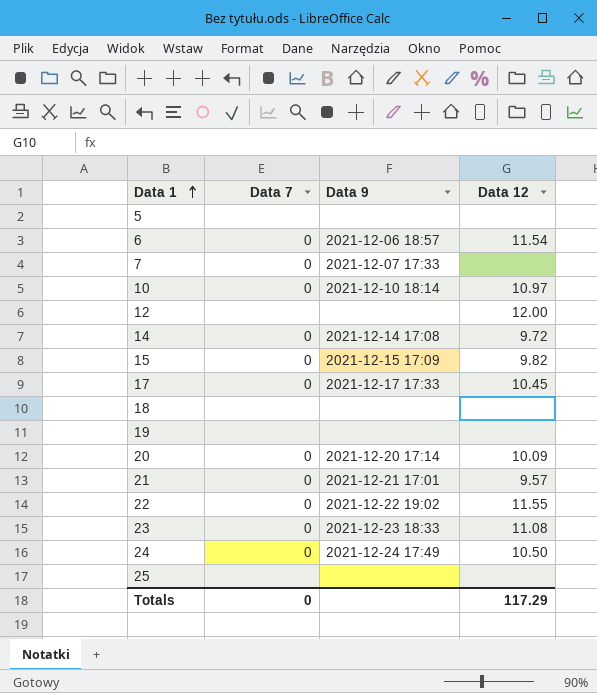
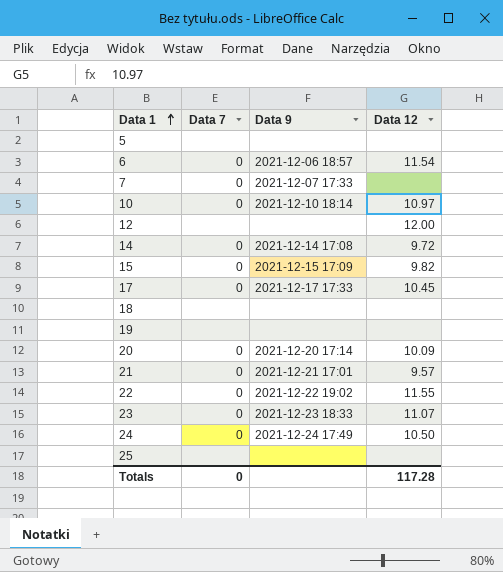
23 | Data 12: 11.08 -> 11.07
Totals | Data 12: 117.29 -> 117.28

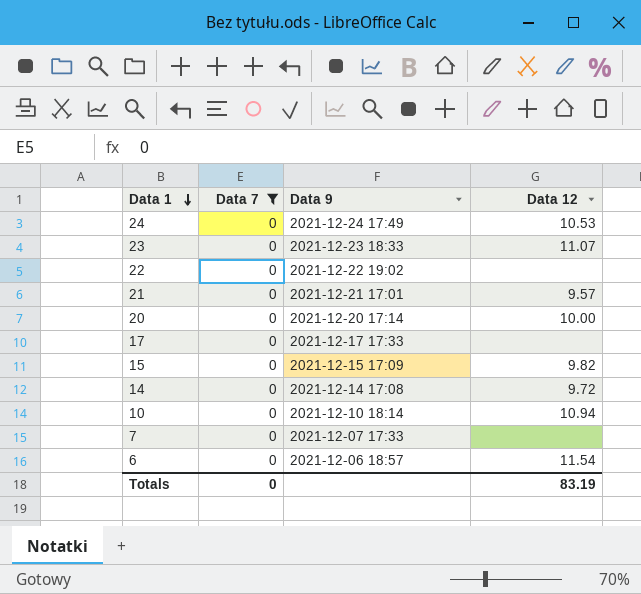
filter: none -> Data 7 = 0
row order: Data 1 ascending -> Data 1 descending
24 | Data 12: 10.50 -> 10.53
22 | Data 12: 11.55 -> none
20 | Data 12: 10.09 -> 10.00
17 | Data 12: 10.45 -> none
10 | Data 12: 10.97 -> 10.94
Totals | Data 12: 117.28 -> 83.19

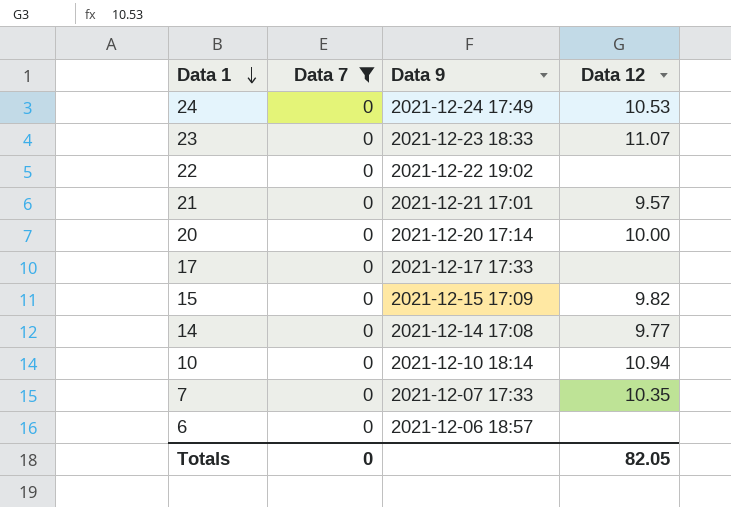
14 | Data 12: 9.72 -> 9.77
7 | Data 12: none -> 10.35
6 | Data 12: 11.54 -> none
Totals | Data 12: 83.19 -> 82.05

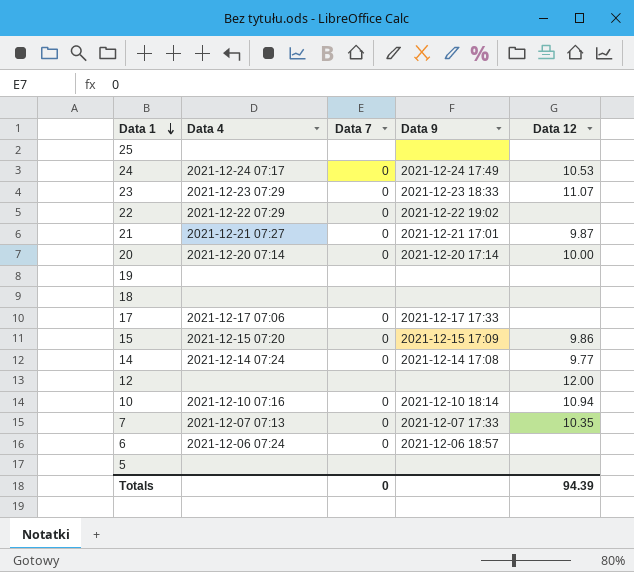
filter: Data 7 = 0 -> none
column Data 4 | position: none -> 2
21 | Data 12: 9.57 -> 9.87
15 | Data 12: 9.82 -> 9.86
Totals | Data 12: 82.05 -> 94.39

